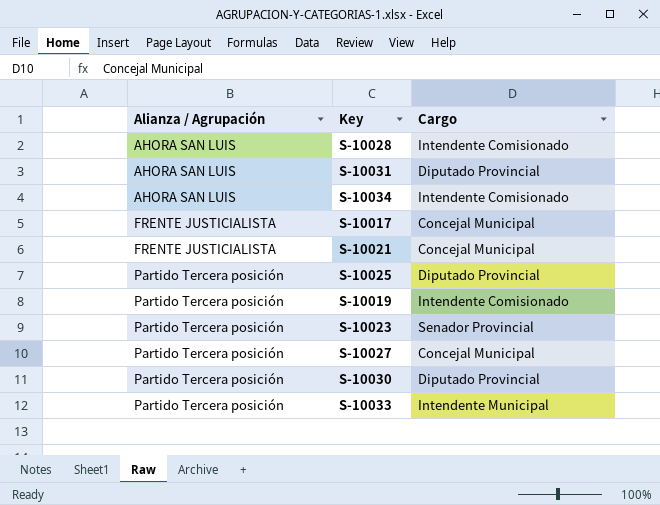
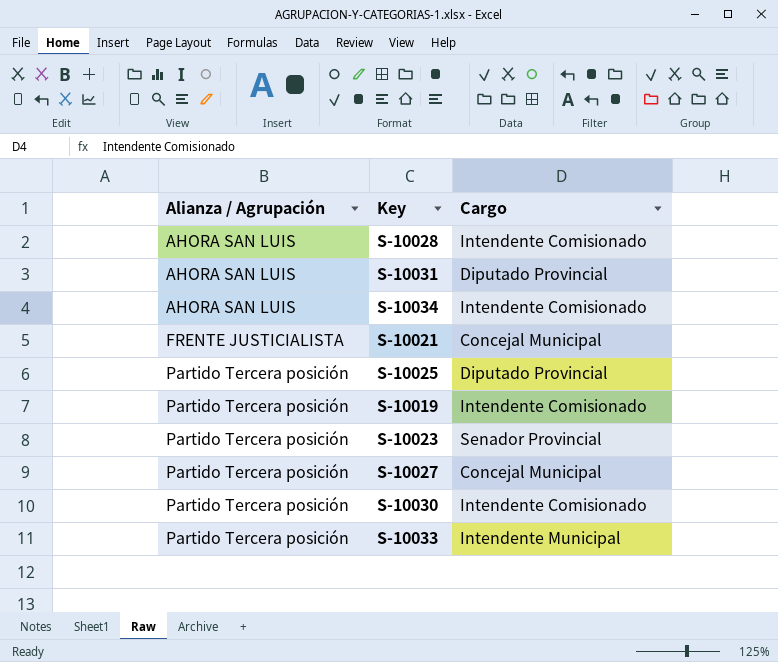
row S-10017: FRENTE JUSTICIALISTA | Concejal Municipal -> none
S-10030 | Cargo: Diputado Provincial -> Intendente Comisionado

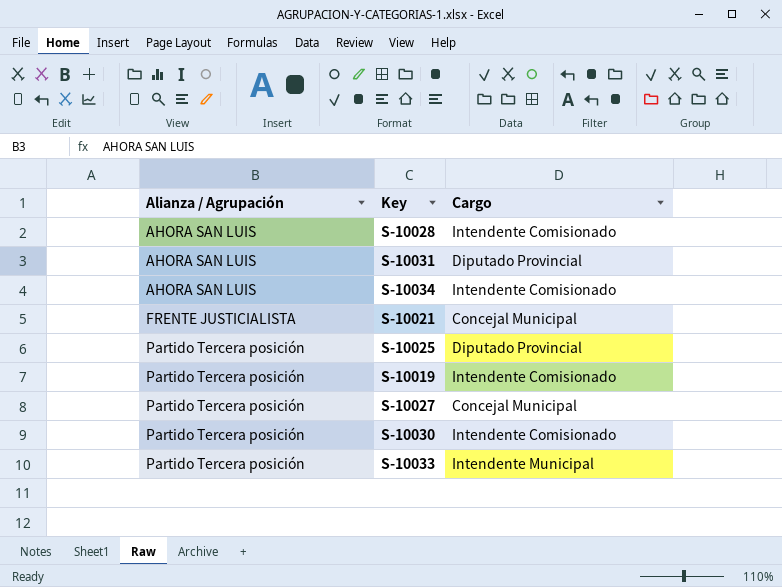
row S-10023: Partido Tercera posición | Senador Provincial -> none

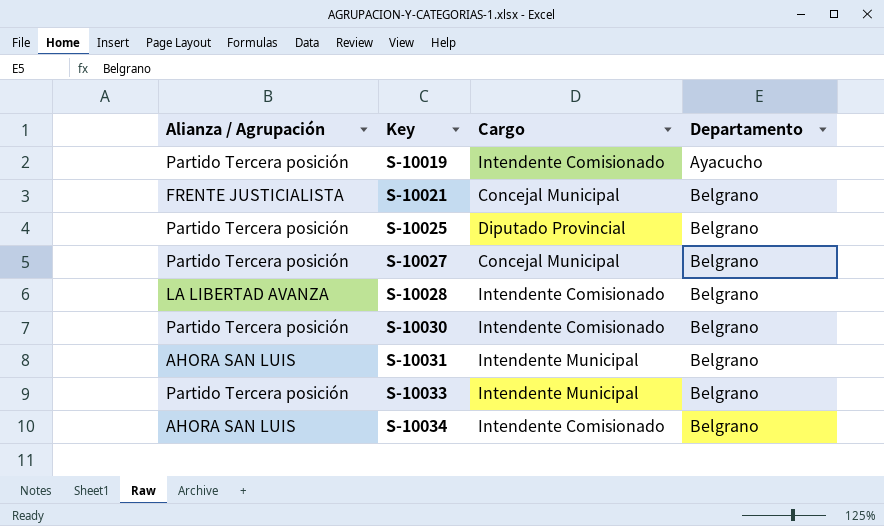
row order: Alianza / Agrupación ascending -> Key ascending
column Departamento | position: none -> 4
S-10028 | Alianza / Agrupación: AHORA SAN LUIS -> LA LIBERTAD AVANZA
S-10031 | Cargo: Diputado Provincial -> Intendente Municipal

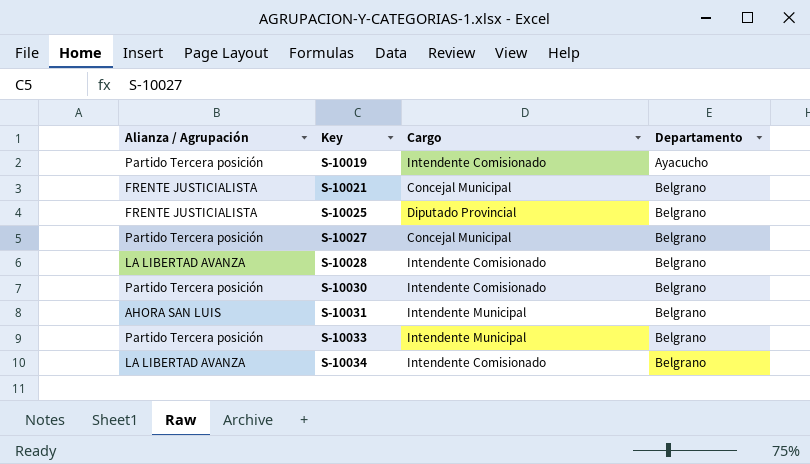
S-10025 | Alianza / Agrupación: Partido Tercera posición -> FRENTE JUSTICIALISTA
S-10034 | Alianza / Agrupación: AHORA SAN LUIS -> LA LIBERTAD AVANZA

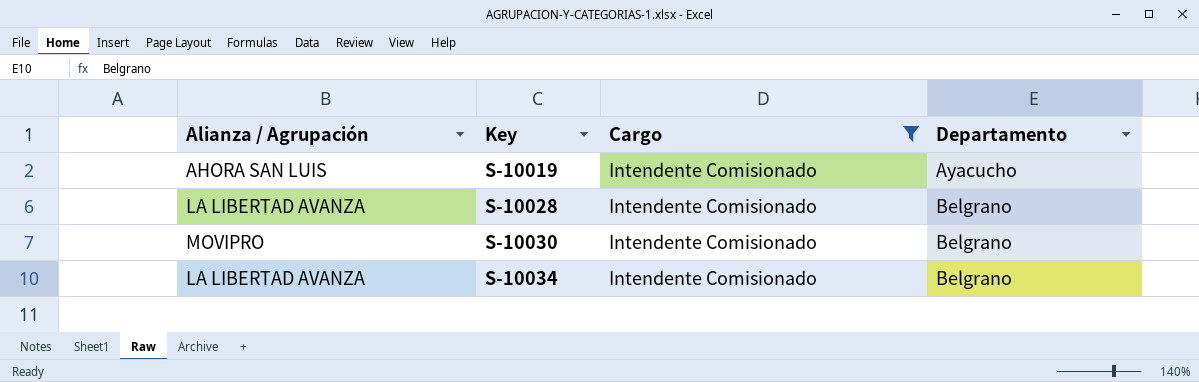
filter: none -> Cargo = Intendente Comisionado
S-10019 | Alianza / Agrupación: Partido Tercera posición -> AHORA SAN LUIS
S-10030 | Alianza / Agrupación: Partido Tercera posición -> MOVIPRO

